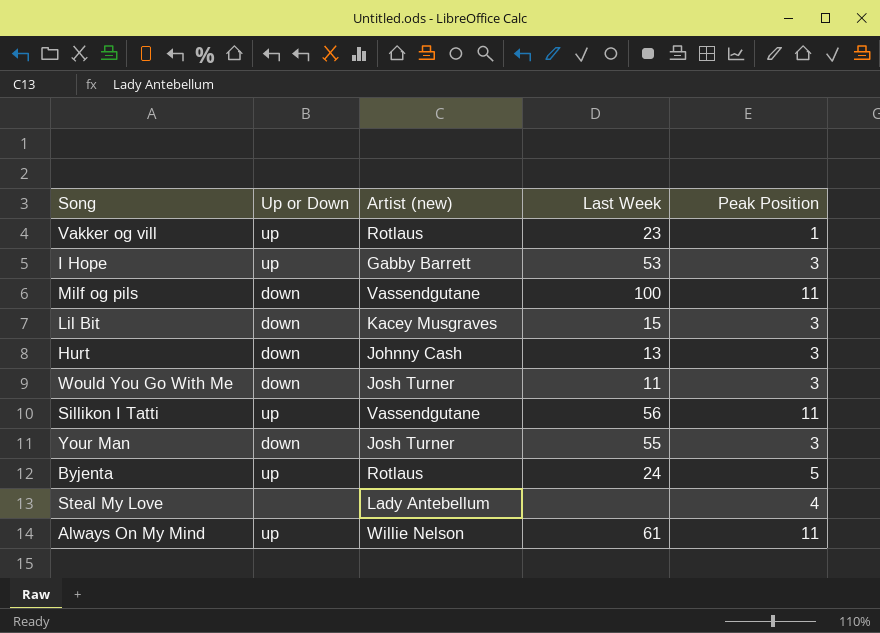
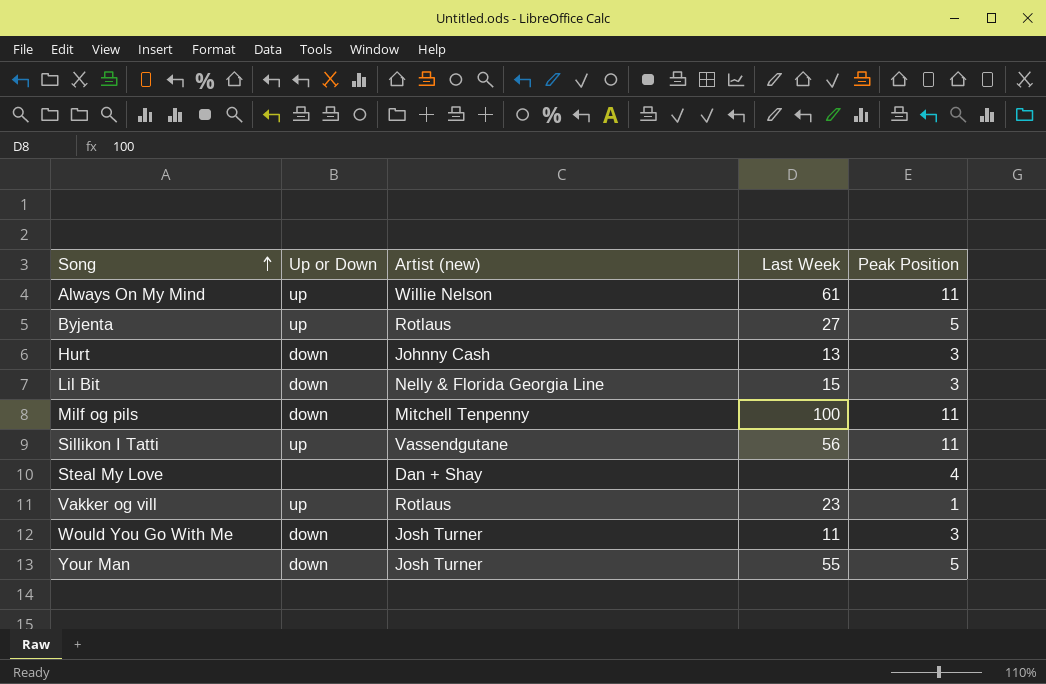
row order: none -> Song ascending
row I Hope: up | Gabby Barrett | 53 | 3 -> none
Byjenta | Last Week: 24 -> 27
Lil Bit | Artist (new): Kacey Musgraves -> Nelly & Florida Georgia Line
Milf og pils | Artist (new): Vassendgutane -> Mitchell Tenpenny
Steal My Love | Artist (new): Lady Antebellum -> Dan + Shay
Your Man | Peak Position: 3 -> 5

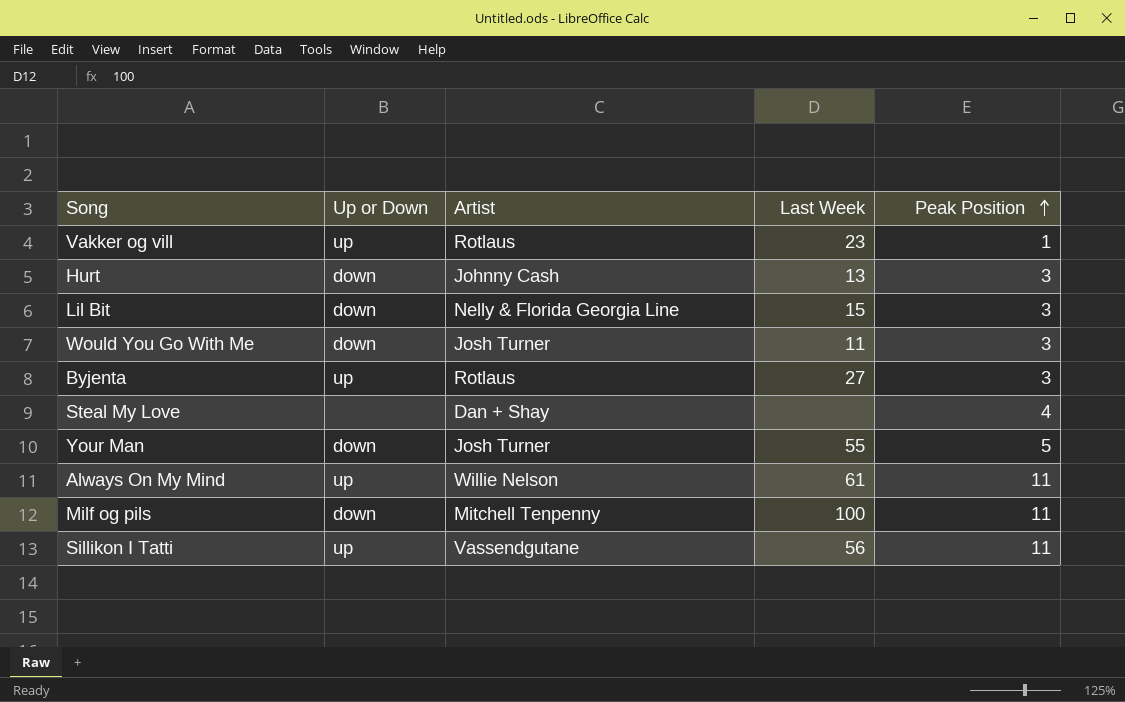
row order: Song ascending -> Peak Position ascending
column name: Artist (new) -> Artist
Byjenta | Peak Position: 5 -> 3

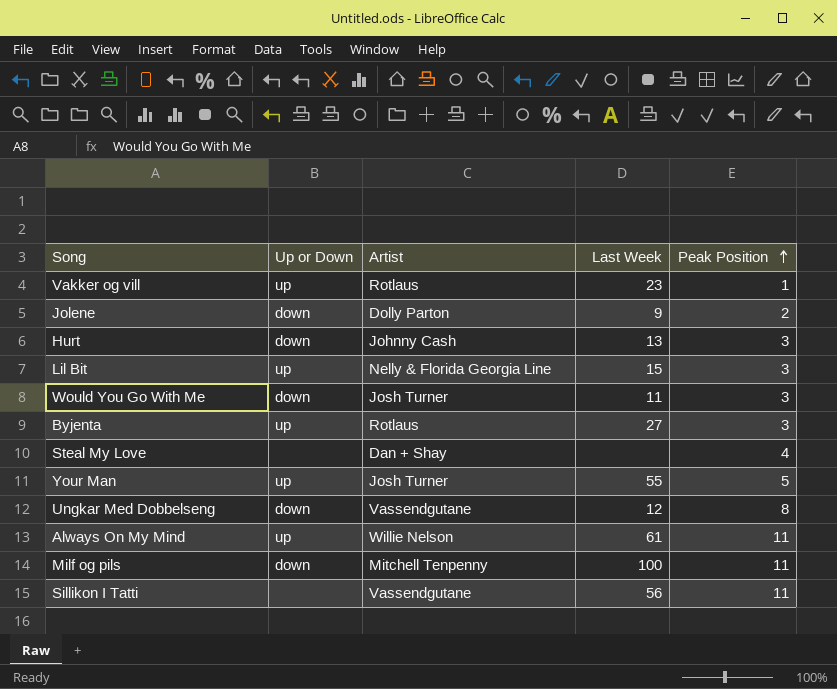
row Jolene: none -> down | Dolly Parton | 9 | 2
Lil Bit | Up or Down: down -> up
Your Man | Up or Down: down -> up
row Ungkar Med Dobbelseng: none -> down | Vassendgutane | 12 | 8
Sillikon I Tatti | Up or Down: up -> none

